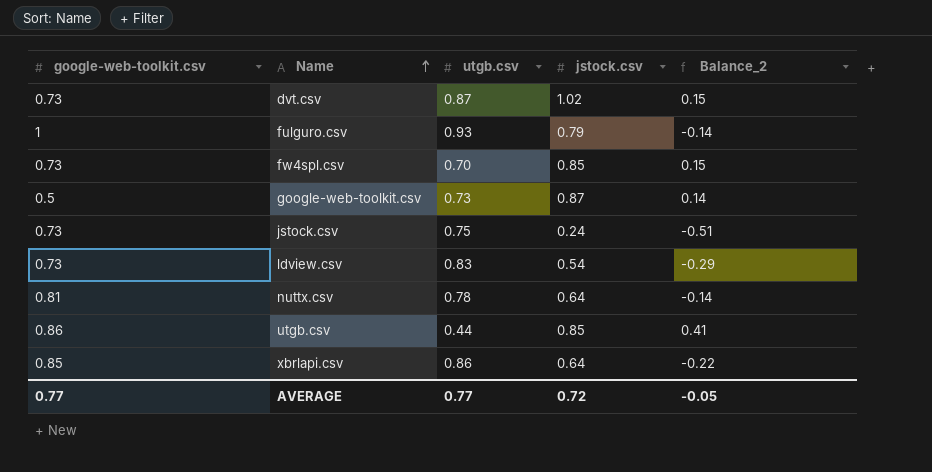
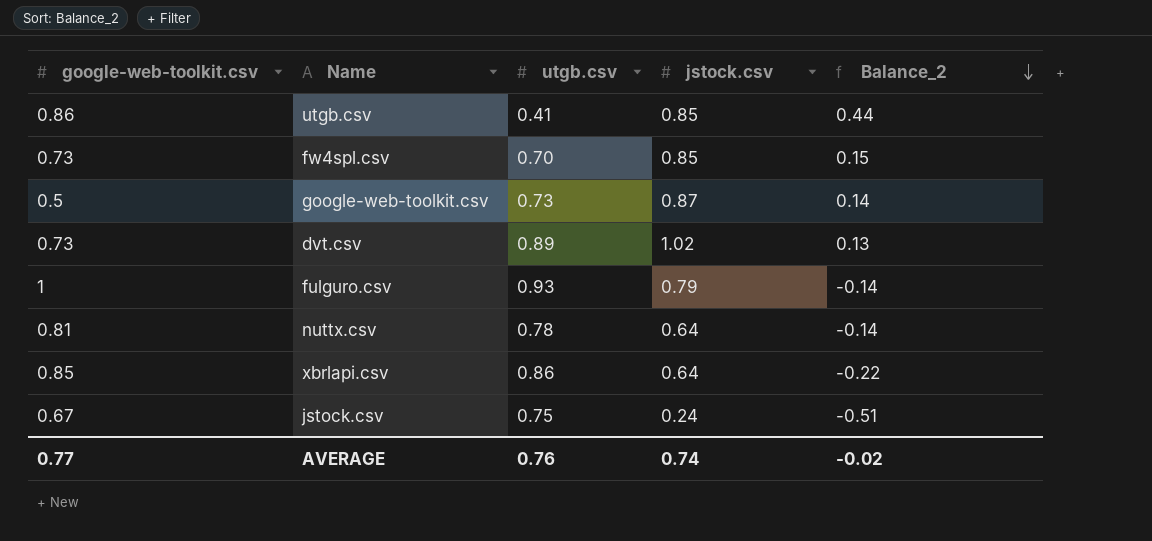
row order: Name ascending -> Balance_2 descending
row ldview.csv: 0.73 | 0.83 | 0.54 | -0.29 -> none
utgb.csv | utgb.csv: 0.44 -> 0.41
utgb.csv | Balance_2: 0.41 -> 0.44
dvt.csv | utgb.csv: 0.87 -> 0.89
dvt.csv | Balance_2: 0.15 -> 0.13
jstock.csv | google-web-toolkit.csv: 0.73 -> 0.67
AVERAGE | utgb.csv: 0.77 -> 0.76
AVERAGE | jstock.csv: 0.72 -> 0.74
AVERAGE | Balance_2: -0.05 -> -0.02

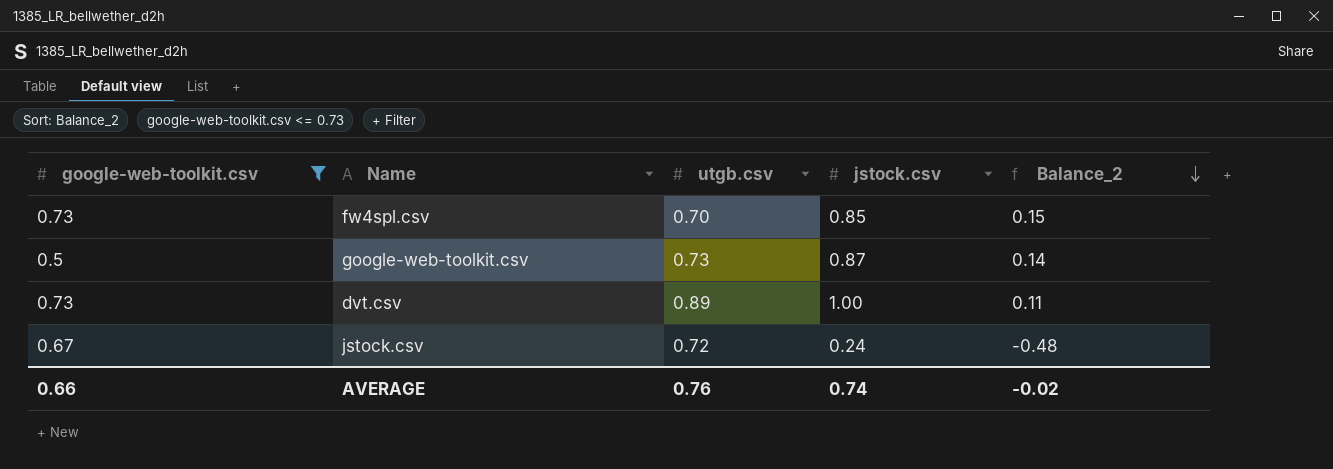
filter: none -> google-web-toolkit.csv <= 0.73
dvt.csv | jstock.csv: 1.02 -> 1.00
dvt.csv | Balance_2: 0.13 -> 0.11
jstock.csv | utgb.csv: 0.75 -> 0.72
jstock.csv | Balance_2: -0.51 -> -0.48
AVERAGE | google-web-toolkit.csv: 0.77 -> 0.66

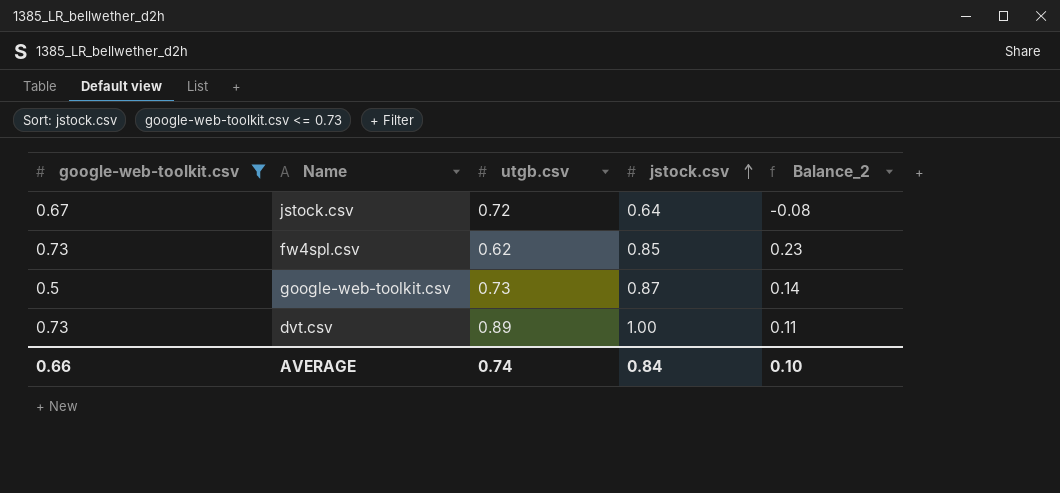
row order: Balance_2 descending -> jstock.csv ascending
jstock.csv | jstock.csv: 0.24 -> 0.64
jstock.csv | Balance_2: -0.48 -> -0.08
fw4spl.csv | utgb.csv: 0.70 -> 0.62
fw4spl.csv | Balance_2: 0.15 -> 0.23
AVERAGE | utgb.csv: 0.76 -> 0.74
AVERAGE | jstock.csv: 0.74 -> 0.84
AVERAGE | Balance_2: -0.02 -> 0.10

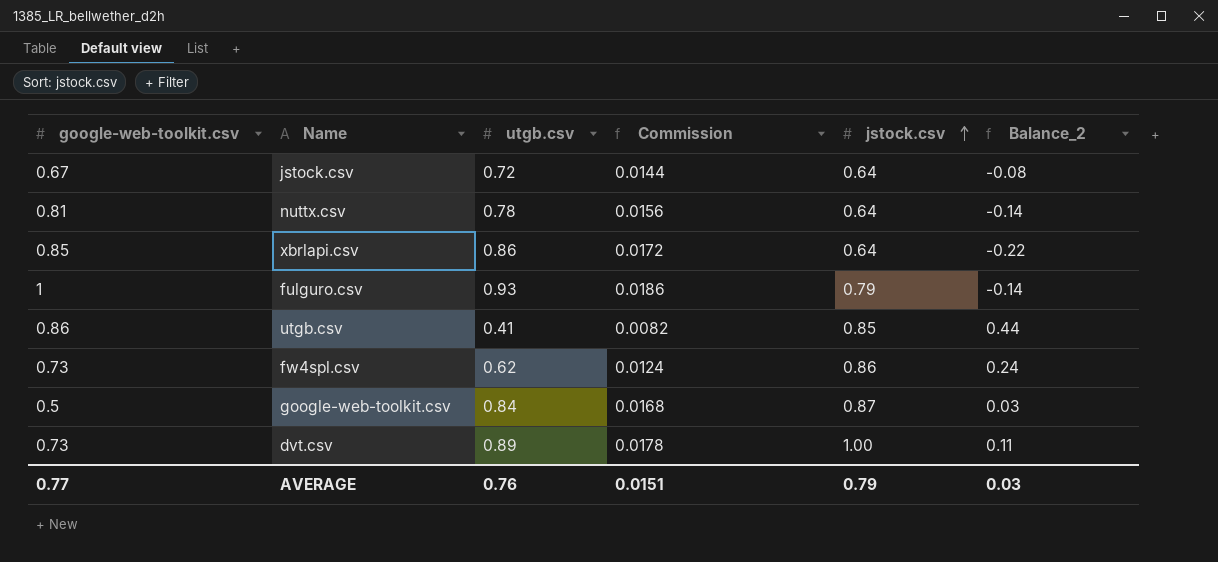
filter: google-web-toolkit.csv <= 0.73 -> none
column Commission | formula: none -> [utgb.csv] * 0.02
fw4spl.csv | jstock.csv: 0.85 -> 0.86
fw4spl.csv | Balance_2: 0.23 -> 0.24
google-web-toolkit.csv | utgb.csv: 0.73 -> 0.84
google-web-toolkit.csv | Balance_2: 0.14 -> 0.03
AVERAGE | google-web-toolkit.csv: 0.66 -> 0.77
AVERAGE | utgb.csv: 0.74 -> 0.76
AVERAGE | jstock.csv: 0.84 -> 0.79
AVERAGE | Balance_2: 0.10 -> 0.03

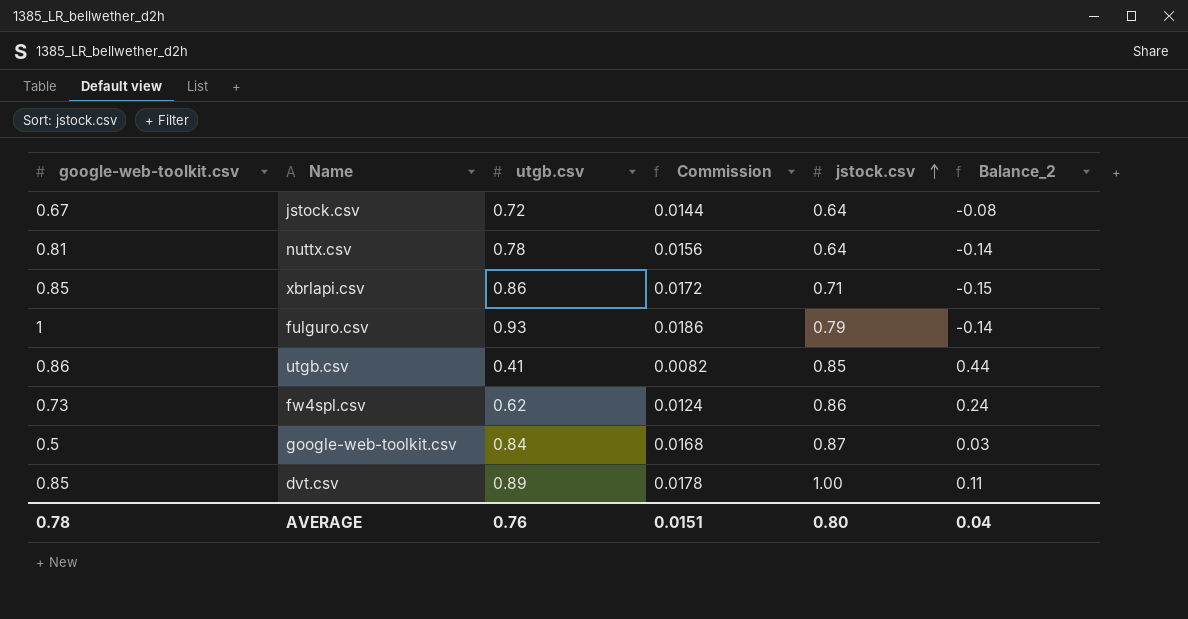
xbrlapi.csv | jstock.csv: 0.64 -> 0.71
xbrlapi.csv | Balance_2: -0.22 -> -0.15
dvt.csv | google-web-toolkit.csv: 0.73 -> 0.85
AVERAGE | google-web-toolkit.csv: 0.77 -> 0.78
AVERAGE | jstock.csv: 0.79 -> 0.80
AVERAGE | Balance_2: 0.03 -> 0.04

